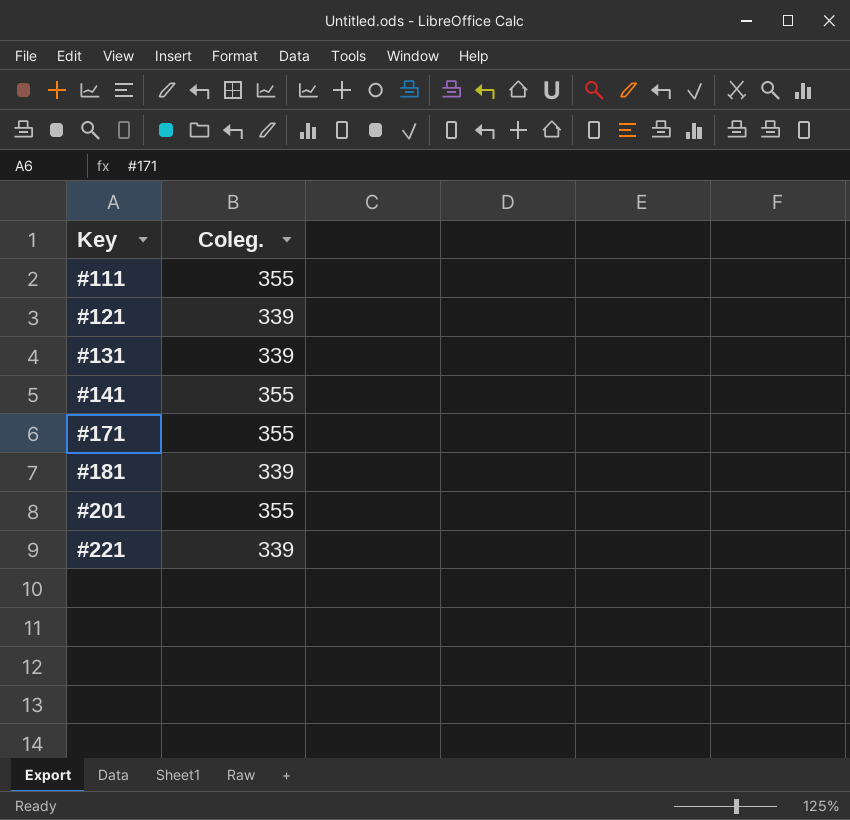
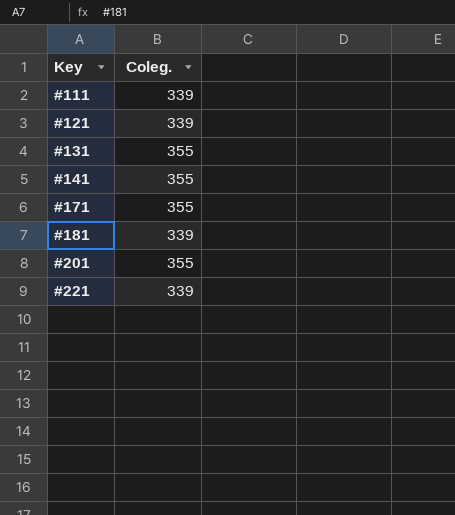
#111 | Coleg.: 355 -> 339
#131 | Coleg.: 339 -> 355

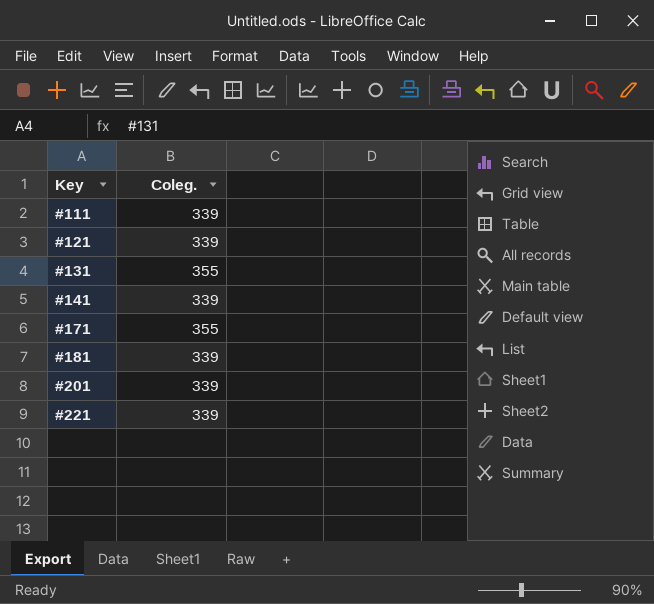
#141 | Coleg.: 355 -> 339
#201 | Coleg.: 355 -> 339

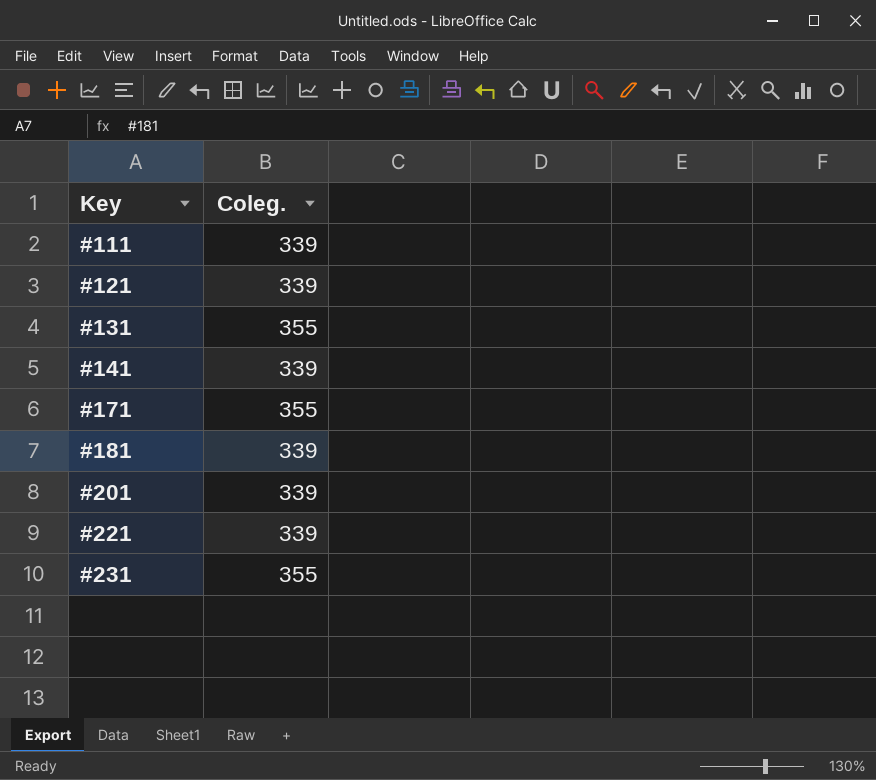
row #231: none -> 355

